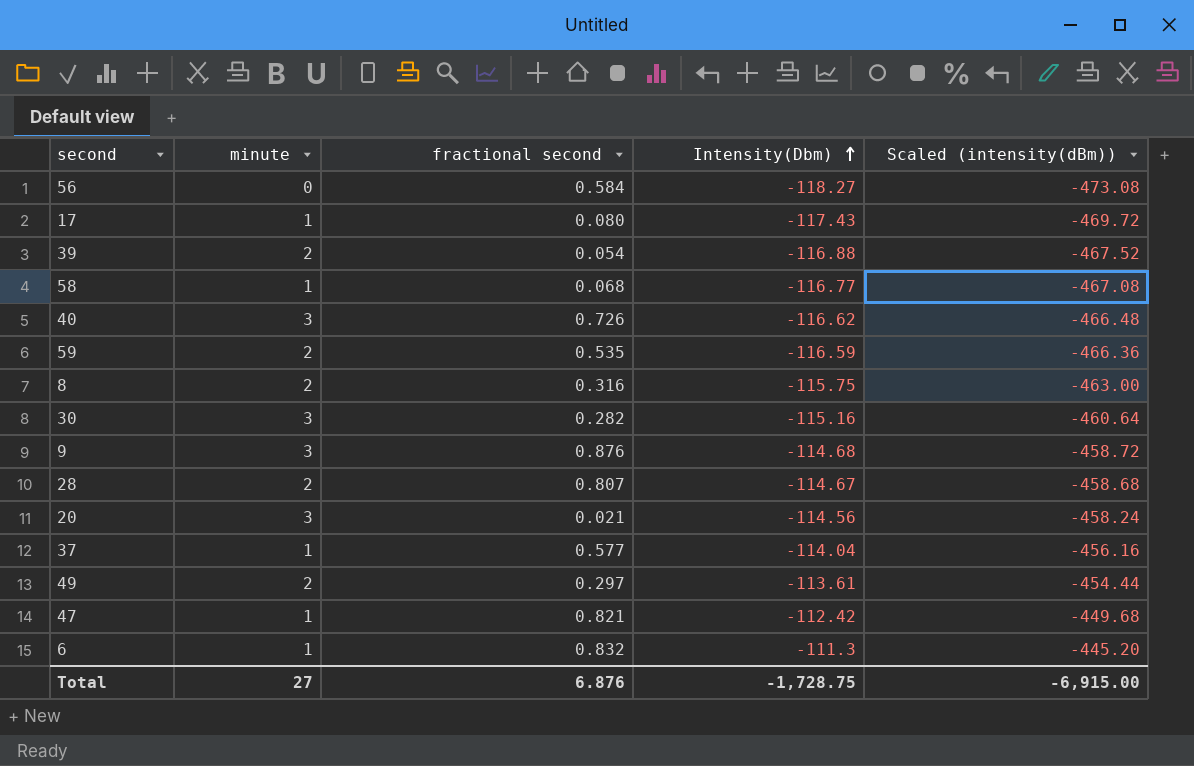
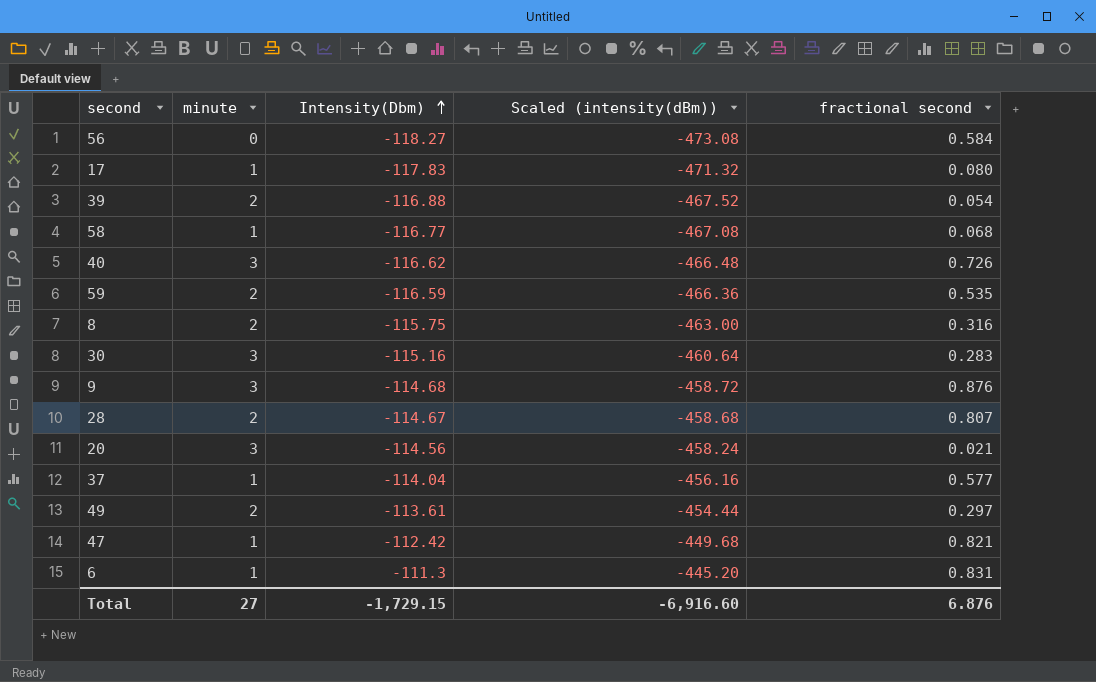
column fractional second | position: 3 -> 5
17 | Intensity(Dbm): -117.43 -> -117.83
17 | Scaled (intensity(dBm)): -469.72 -> -471.32
30 | fractional second: 0.282 -> 0.283
6 | fractional second: 0.832 -> 0.831
Total | Intensity(Dbm): -1,728.75 -> -1,729.15
Total | Scaled (intensity(dBm)): -6,915.00 -> -6,916.60

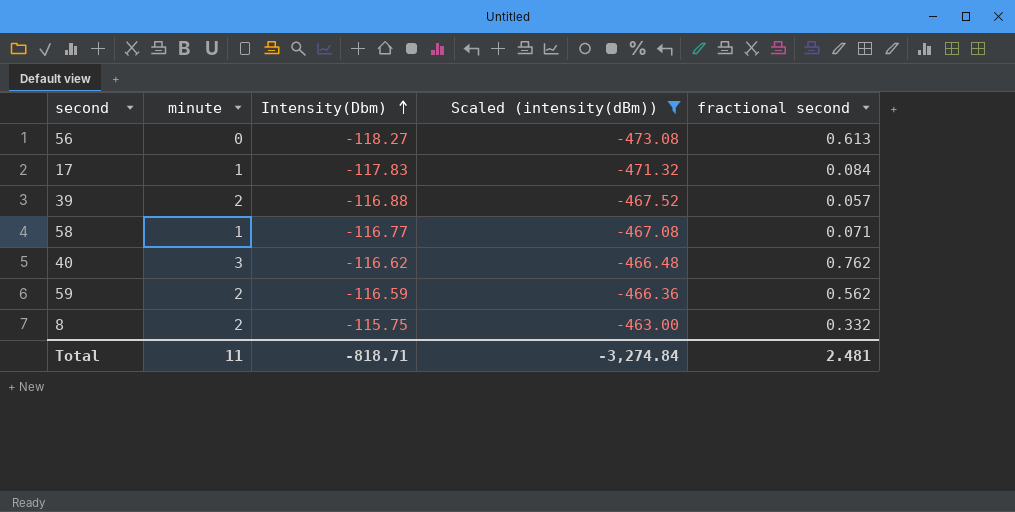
filter: none -> Scaled (intensity(dBm)) <= -463.00
56 | fractional second: 0.584 -> 0.613
17 | fractional second: 0.080 -> 0.084
39 | fractional second: 0.054 -> 0.057
58 | fractional second: 0.068 -> 0.071
40 | fractional second: 0.726 -> 0.762
59 | fractional second: 0.535 -> 0.562
8 | fractional second: 0.316 -> 0.332
Total | minute: 27 -> 11
Total | Intensity(Dbm): -1,729.15 -> -818.71
Total | Scaled (intensity(dBm)): -6,916.60 -> -3,274.84
Total | fractional second: 6.876 -> 2.481

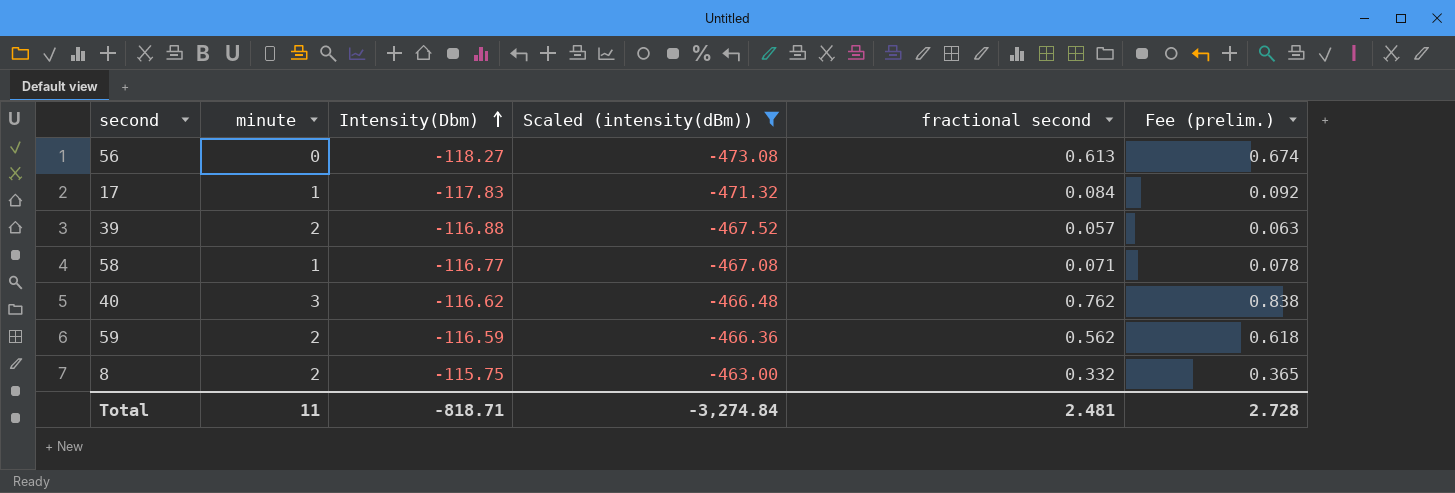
column Fee (prelim.) | formula: none -> [fractional second] * 1.1

